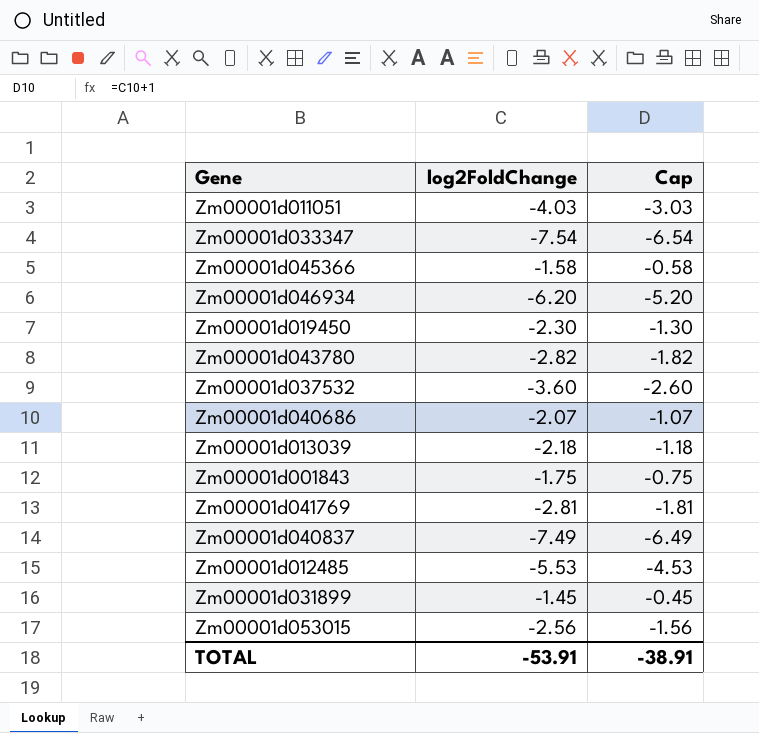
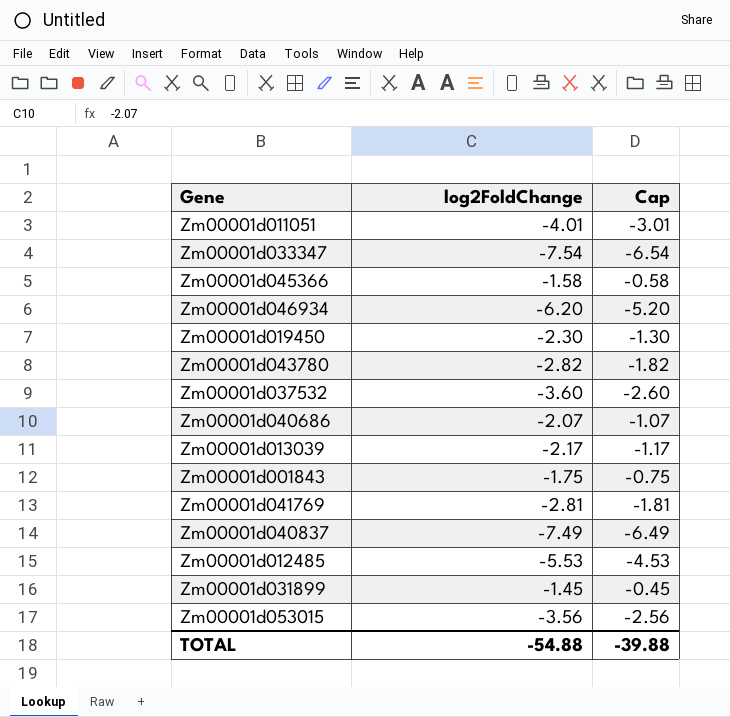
Zm00001d011051 | log2FoldChange: -4.03 -> -4.01
Zm00001d011051 | Cap: -3.03 -> -3.01
Zm00001d013039 | log2FoldChange: -2.18 -> -2.17
Zm00001d013039 | Cap: -1.18 -> -1.17
Zm00001d053015 | log2FoldChange: -2.56 -> -3.56
Zm00001d053015 | Cap: -1.56 -> -2.56
TOTAL | log2FoldChange: -53.91 -> -54.88
TOTAL | Cap: -38.91 -> -39.88

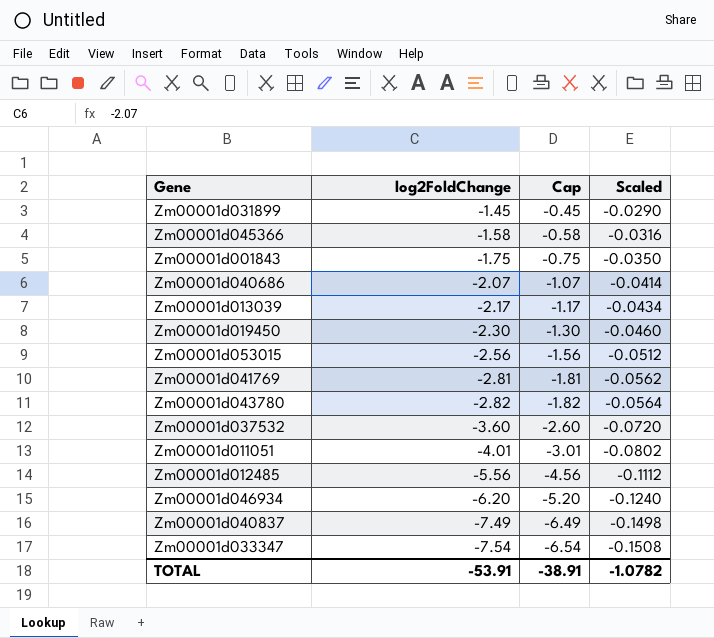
row order: none -> log2FoldChange descending
column Scaled | formula: none -> [log2FoldChange] * 0.02
Zm00001d053015 | log2FoldChange: -3.56 -> -2.56
Zm00001d053015 | Cap: -2.56 -> -1.56
Zm00001d012485 | log2FoldChange: -5.53 -> -5.56
Zm00001d012485 | Cap: -4.53 -> -4.56
TOTAL | log2FoldChange: -54.88 -> -53.91
TOTAL | Cap: -39.88 -> -38.91

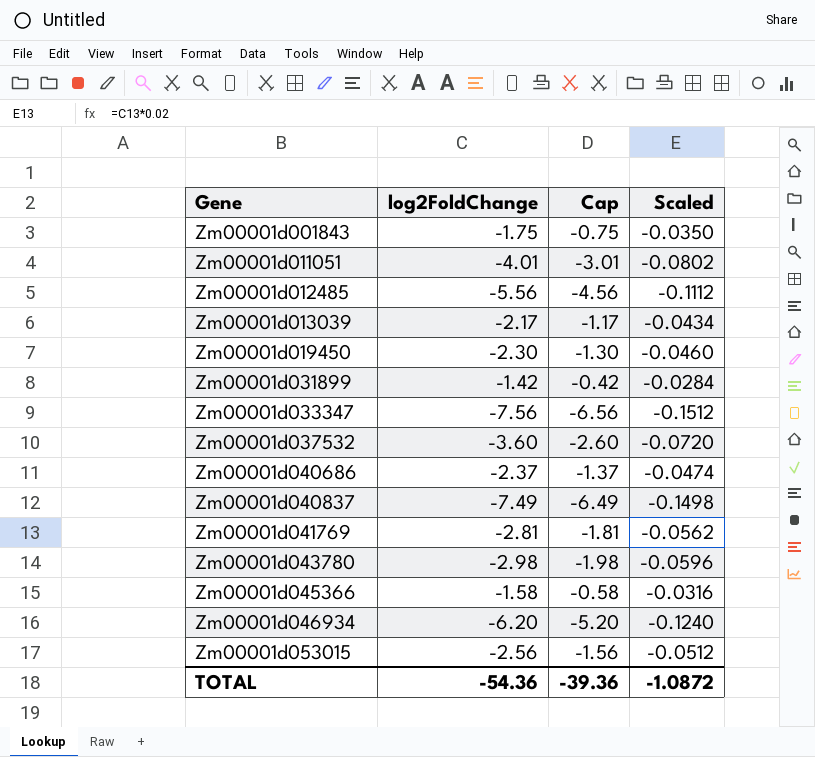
row order: log2FoldChange descending -> Gene ascending
Zm00001d031899 | log2FoldChange: -1.45 -> -1.42
Zm00001d031899 | Cap: -0.45 -> -0.42
Zm00001d031899 | Scaled: -0.0290 -> -0.0284
Zm00001d033347 | log2FoldChange: -7.54 -> -7.56
Zm00001d033347 | Cap: -6.54 -> -6.56
Zm00001d033347 | Scaled: -0.1508 -> -0.1512
Zm00001d040686 | log2FoldChange: -2.07 -> -2.37
Zm00001d040686 | Cap: -1.07 -> -1.37
Zm00001d040686 | Scaled: -0.0414 -> -0.0474
Zm00001d043780 | log2FoldChange: -2.82 -> -2.98
Zm00001d043780 | Cap: -1.82 -> -1.98
Zm00001d043780 | Scaled: -0.0564 -> -0.0596
TOTAL | log2FoldChange: -53.91 -> -54.36
TOTAL | Cap: -38.91 -> -39.36
TOTAL | Scaled: -1.0782 -> -1.0872

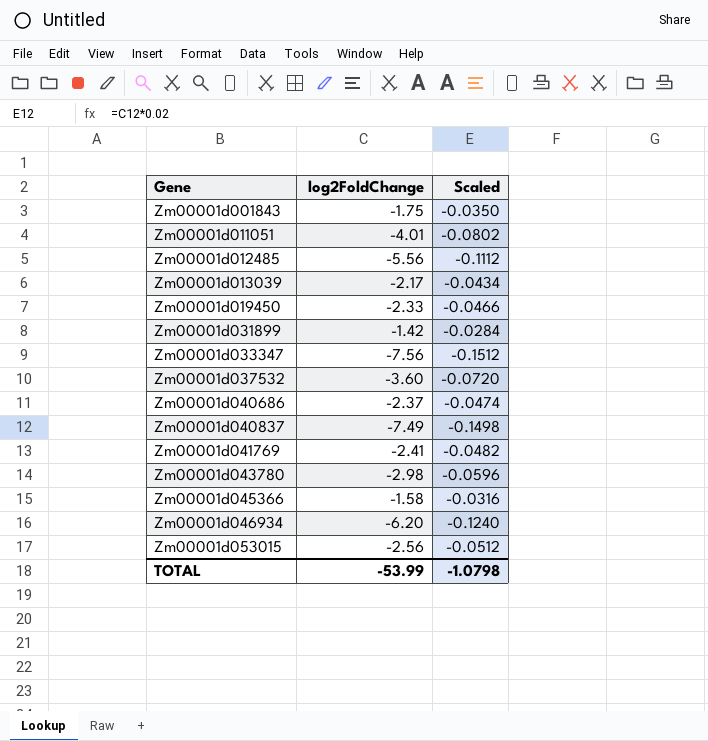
column Cap | formula: [log2FoldChange] + 1 -> none
Zm00001d019450 | log2FoldChange: -2.30 -> -2.33
Zm00001d019450 | Scaled: -0.0460 -> -0.0466
Zm00001d041769 | log2FoldChange: -2.81 -> -2.41
Zm00001d041769 | Scaled: -0.0562 -> -0.0482
TOTAL | log2FoldChange: -54.36 -> -53.99
TOTAL | Scaled: -1.0872 -> -1.0798

